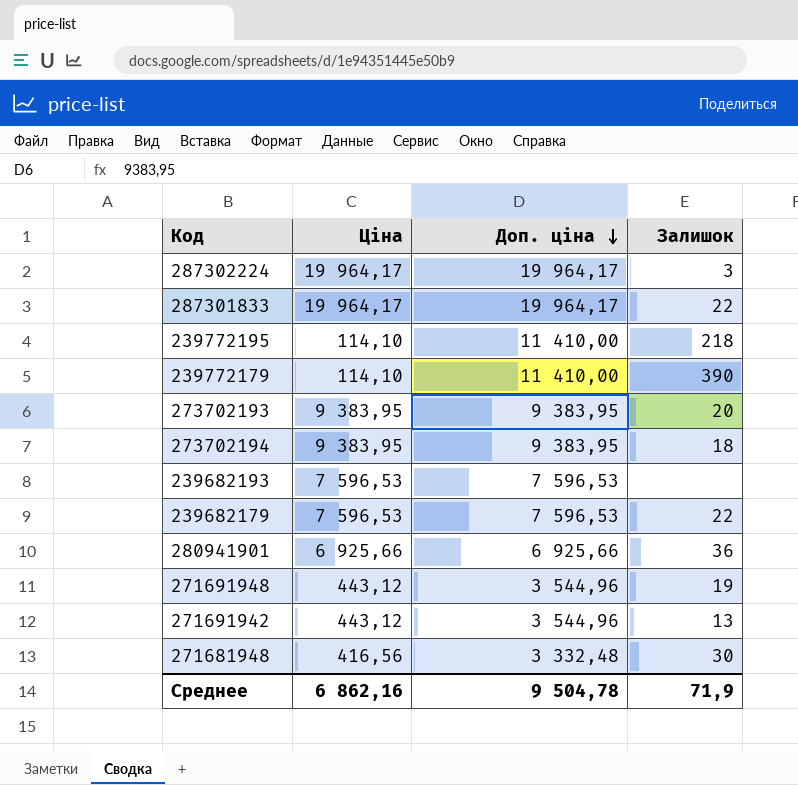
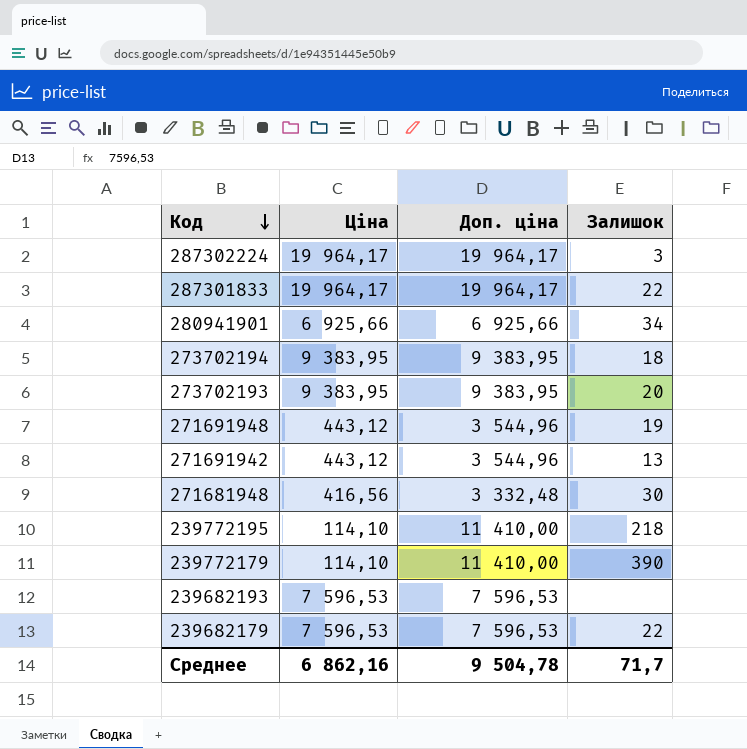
row order: Доп. ціна descending -> Код descending
280941901 | Залишок: 36 -> 34
Среднее | Залишок: 71,9 -> 71,7

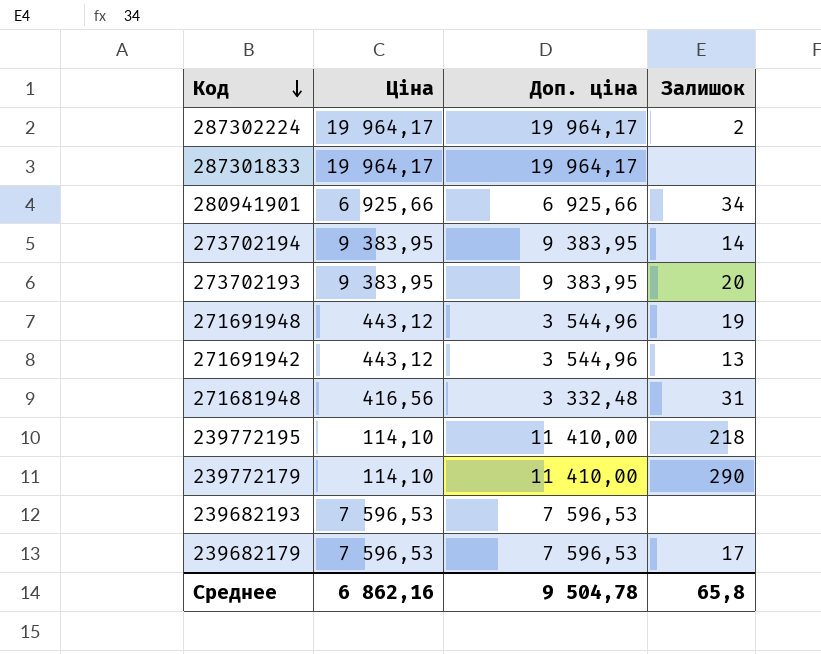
287302224 | Залишок: 3 -> 2
287301833 | Залишок: 22 -> none
273702194 | Залишок: 18 -> 14
271681948 | Залишок: 30 -> 31
239772179 | Залишок: 390 -> 290
239682179 | Залишок: 22 -> 17
Среднее | Залишок: 71,7 -> 65,8

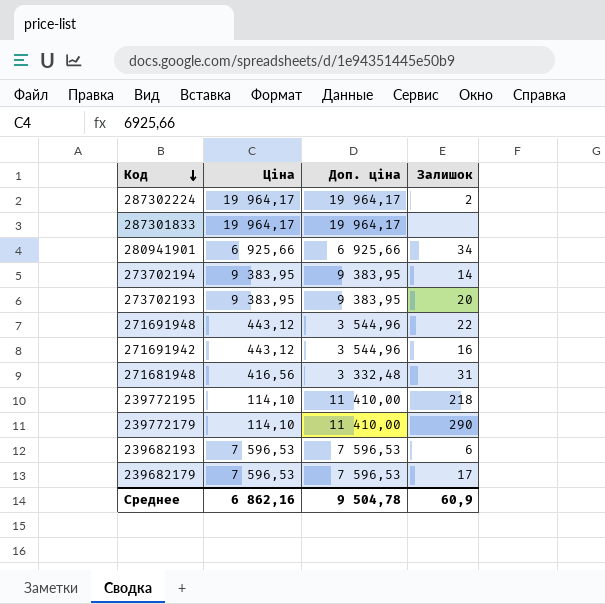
271691948 | Залишок: 19 -> 22
271691942 | Залишок: 13 -> 16
239682193 | Залишок: none -> 6
Среднее | Залишок: 65,8 -> 60,9

